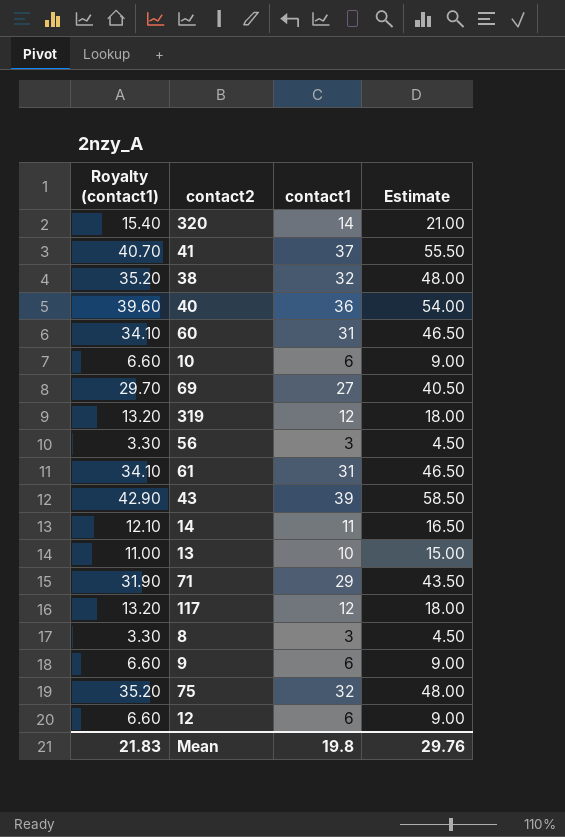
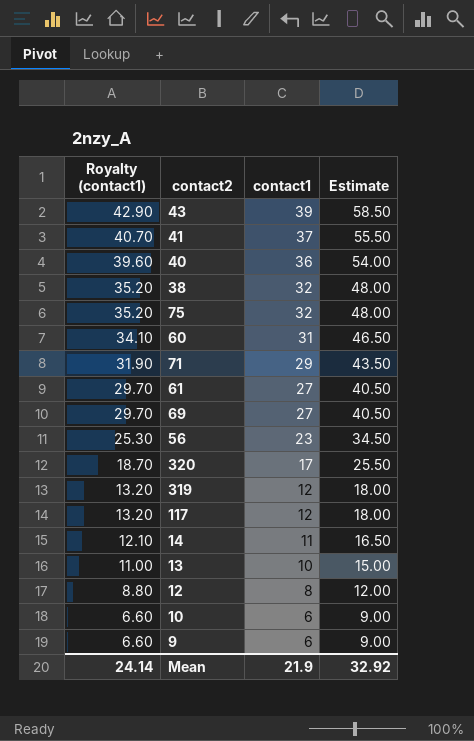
row order: none -> Royalty (contact1) descending
row 8: 3.30 | 3 | 4.50 -> none
61 | Royalty (contact1): 34.10 -> 29.70
61 | contact1: 31 -> 27
61 | Estimate: 46.50 -> 40.50
56 | Royalty (contact1): 3.30 -> 25.30
56 | contact1: 3 -> 23
56 | Estimate: 4.50 -> 34.50
320 | Royalty (contact1): 15.40 -> 18.70
320 | contact1: 14 -> 17
320 | Estimate: 21.00 -> 25.50
12 | Royalty (contact1): 6.60 -> 8.80
12 | contact1: 6 -> 8
12 | Estimate: 9.00 -> 12.00
Mean | Royalty (contact1): 21.83 -> 24.14
Mean | contact1: 19.8 -> 21.9
Mean | Estimate: 29.76 -> 32.92

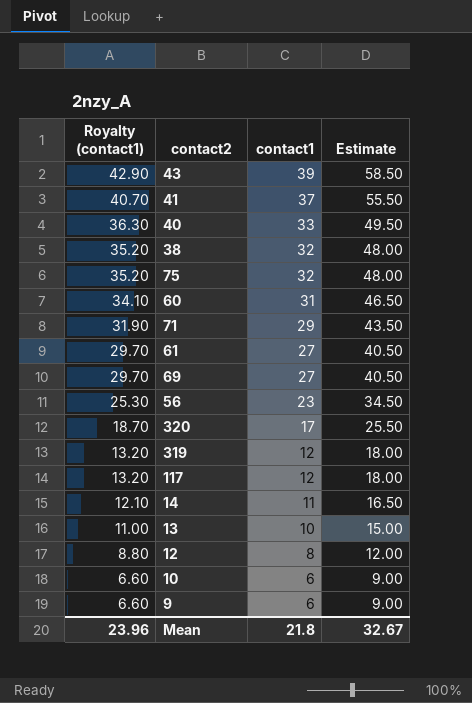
40 | Royalty (contact1): 39.60 -> 36.30
40 | contact1: 36 -> 33
40 | Estimate: 54.00 -> 49.50
Mean | Royalty (contact1): 24.14 -> 23.96
Mean | contact1: 21.9 -> 21.8
Mean | Estimate: 32.92 -> 32.67

